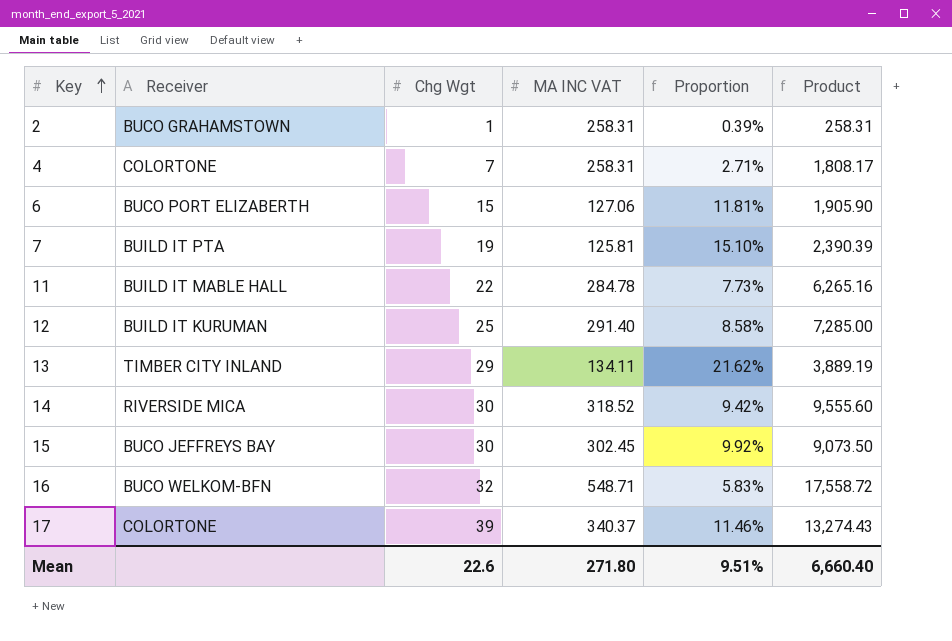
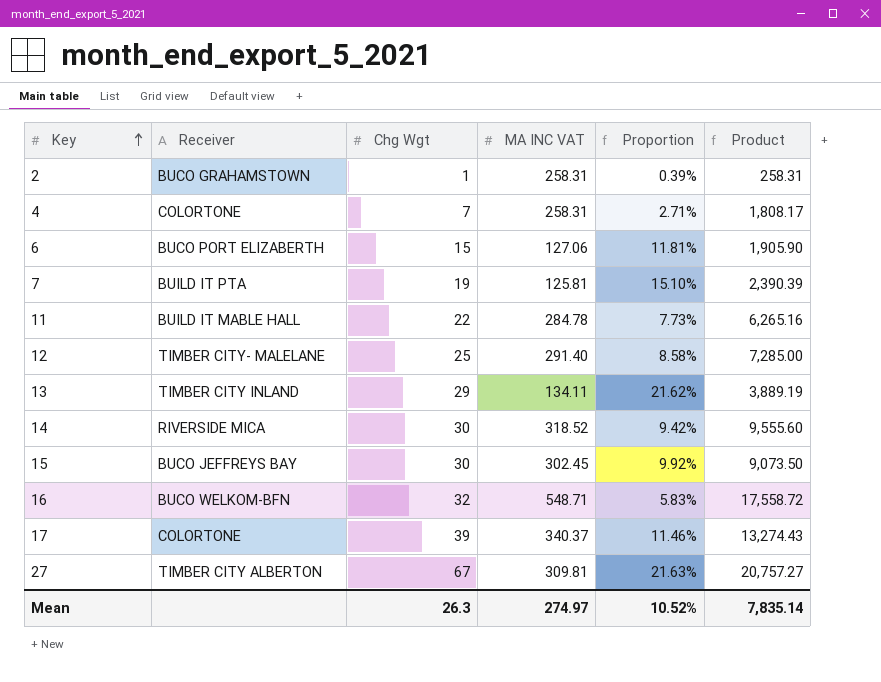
12 | Receiver: BUILD IT KURUMAN -> TIMBER CITY- MALELANE
row 27: none -> TIMBER CITY ALBERTON | 67 | 309.81 | 21.63% | 20,757.27
Mean | Chg Wgt: 22.6 -> 26.3
Mean | MA INC VAT: 271.80 -> 274.97
Mean | Proportion: 9.51% -> 10.52%
Mean | Product: 6,660.40 -> 7,835.14

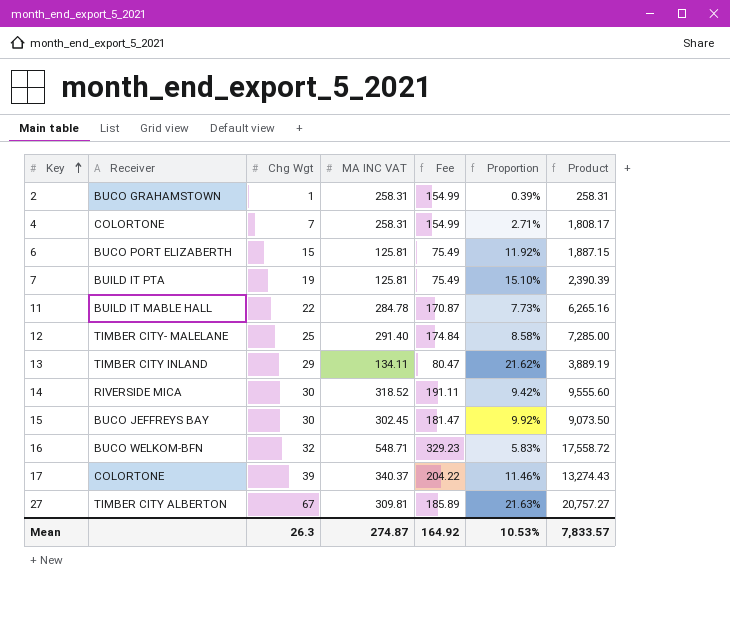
column Fee | formula: none -> [MA INC VAT] * 0.6
6 | MA INC VAT: 127.06 -> 125.81
6 | Proportion: 11.81% -> 11.92%
6 | Product: 1,905.90 -> 1,887.15
Mean | MA INC VAT: 274.97 -> 274.87
Mean | Proportion: 10.52% -> 10.53%
Mean | Product: 7,835.14 -> 7,833.57

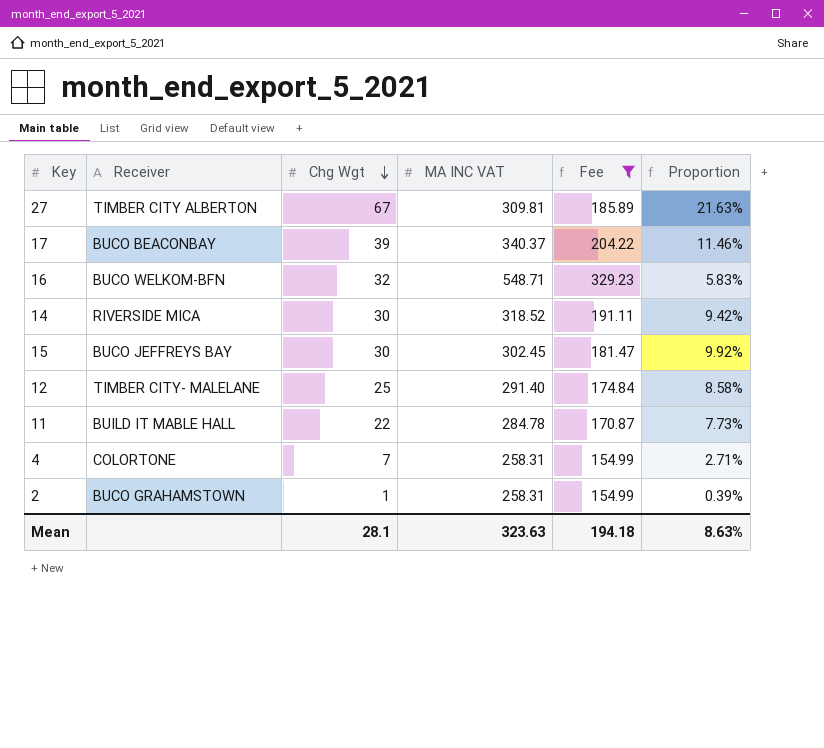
filter: none -> Fee >= 154.99
row order: Key ascending -> Chg Wgt descending
column Product | formula: [Chg Wgt] * [MA INC VAT] -> none
17 | Receiver: COLORTONE -> BUCO BEACONBAY
Mean | Chg Wgt: 26.3 -> 28.1
Mean | MA INC VAT: 274.87 -> 323.63
Mean | Fee: 164.92 -> 194.18
Mean | Proportion: 10.53% -> 8.63%

